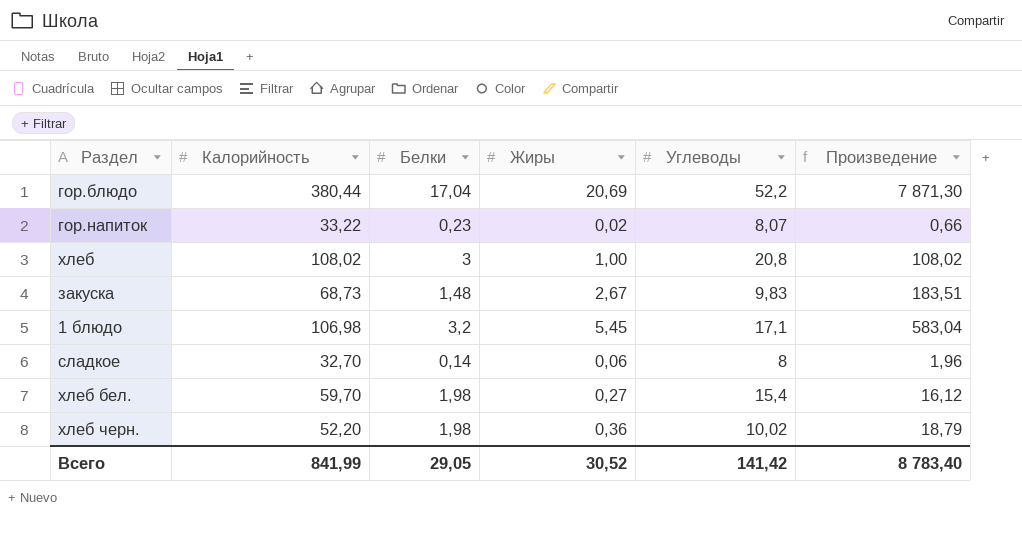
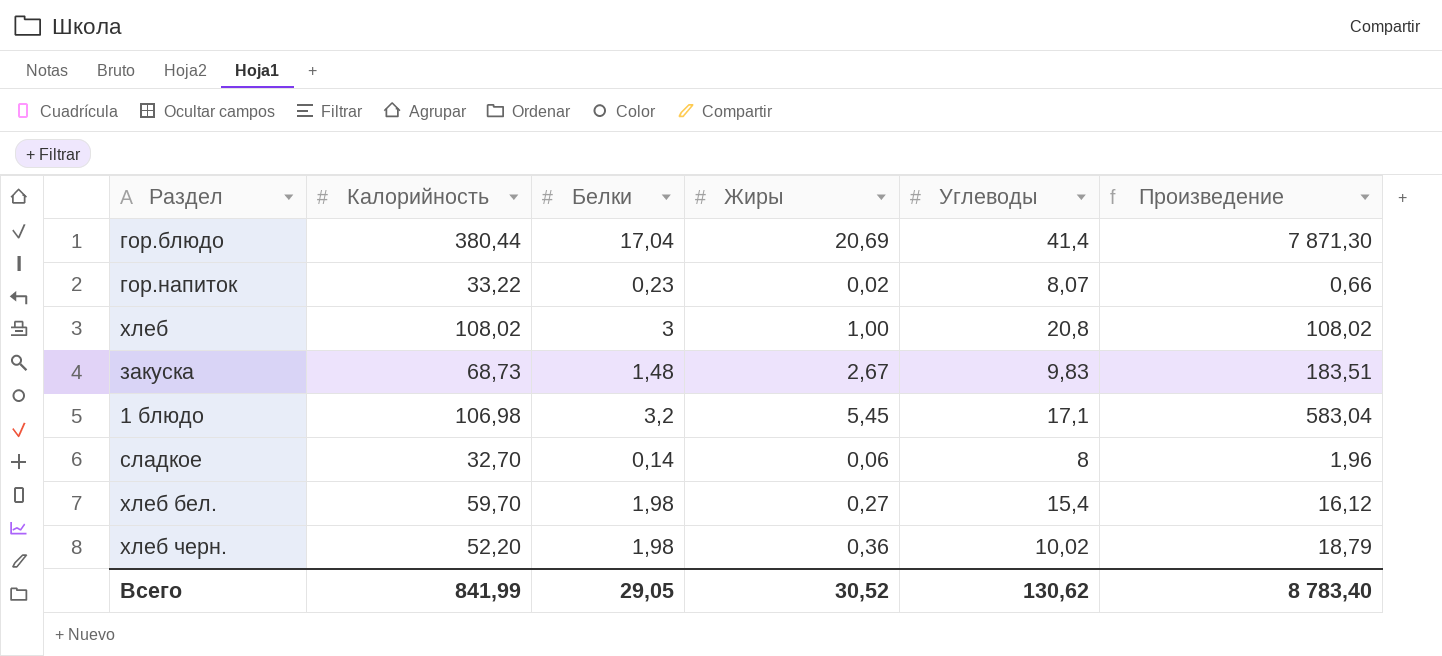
гор.блюдо | Углеводы: 52,2 -> 41,4
Всего | Углеводы: 141,42 -> 130,62

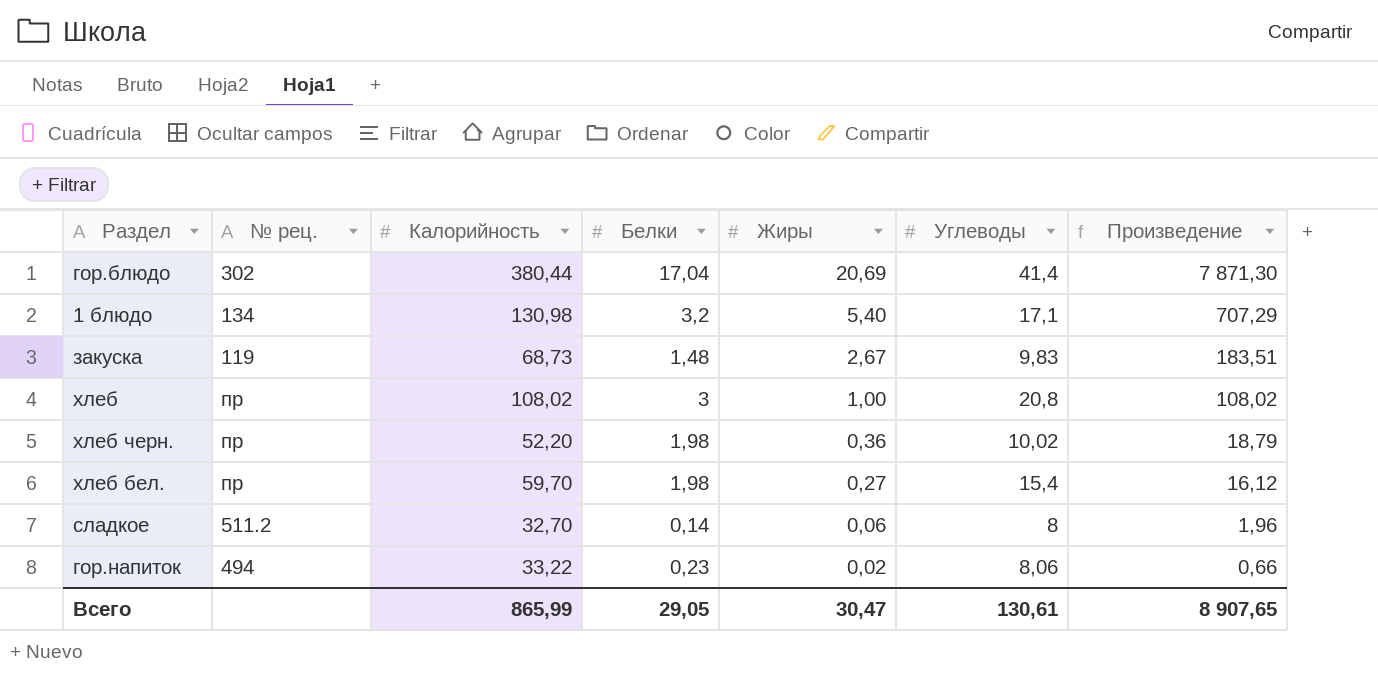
row order: none -> Жиры descending
column № рец. | position: none -> 2
1 блюдо | Калорийность: 106,98 -> 130,98
1 блюдо | Жиры: 5,45 -> 5,40
1 блюдо | Произведение: 583,04 -> 707,29
гор.напиток | Углеводы: 8,07 -> 8,06
Всего | Калорийность: 841,99 -> 865,99
Всего | Жиры: 30,52 -> 30,47
Всего | Углеводы: 130,62 -> 130,61
Всего | Произведение: 8 783,40 -> 8 907,65

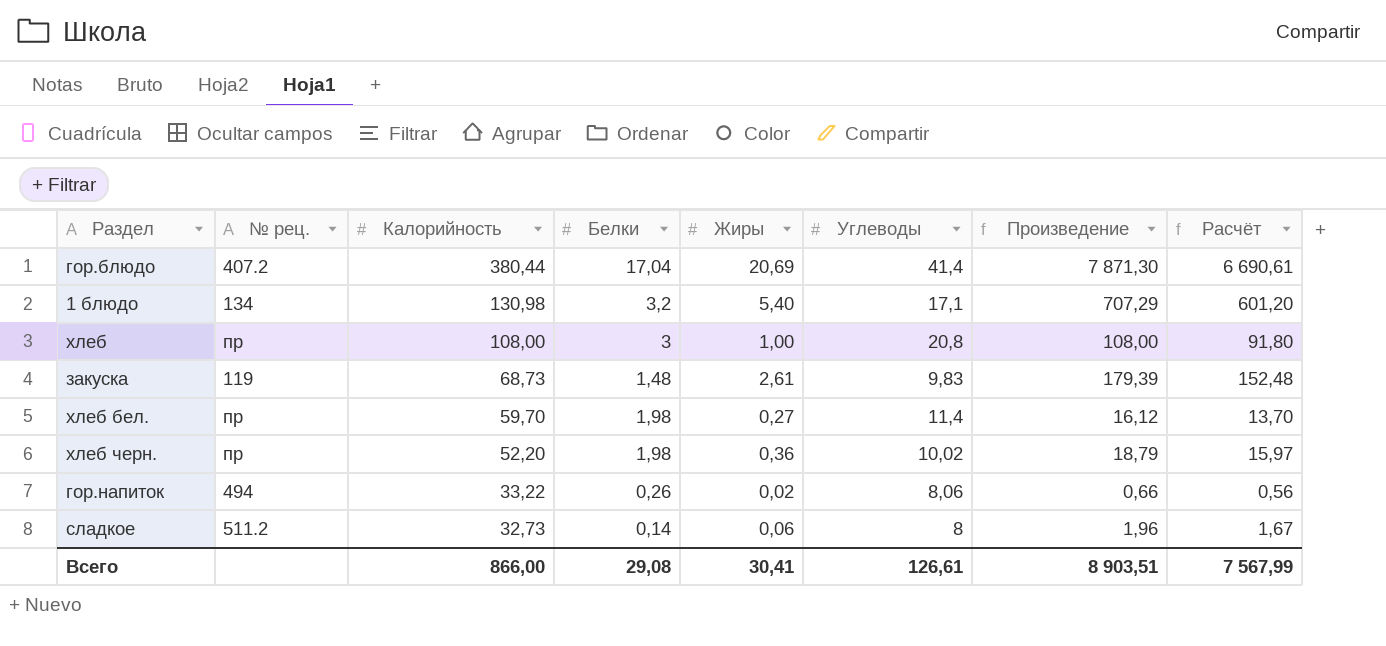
row order: Жиры descending -> Калорийность descending
column Расчёт | formula: none -> [Произведение] * 0,85
гор.блюдо | № рец.: 302 -> 407.2
хлеб | Калорийность: 108,02 -> 108,00
хлеб | Произведение: 108,02 -> 108,00
закуска | Жиры: 2,67 -> 2,61
закуска | Произведение: 183,51 -> 179,39
хлеб бел. | Углеводы: 15,4 -> 11,4
гор.напиток | Белки: 0,23 -> 0,26
сладкое | Калорийность: 32,70 -> 32,73
Всего | Калорийность: 865,99 -> 866,00
Всего | Белки: 29,05 -> 29,08
Всего | Жиры: 30,47 -> 30,41
Всего | Углеводы: 130,61 -> 126,61
Всего | Произведение: 8 907,65 -> 8 903,51

